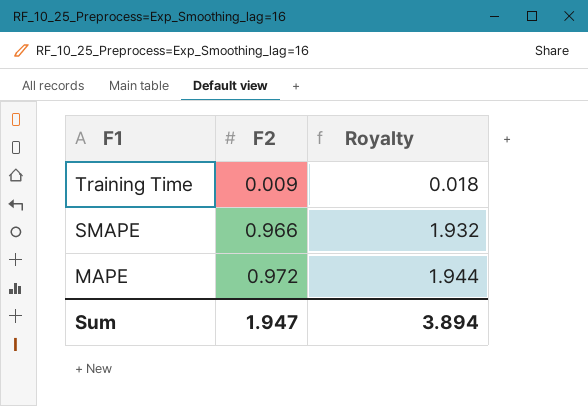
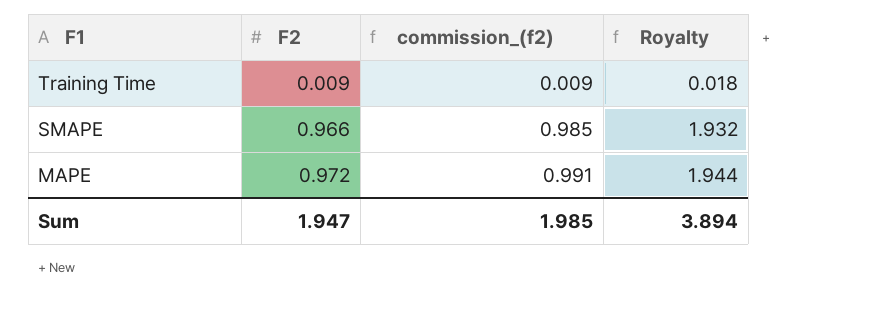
column commission_(f2) | formula: none -> [F2] * 1.02

